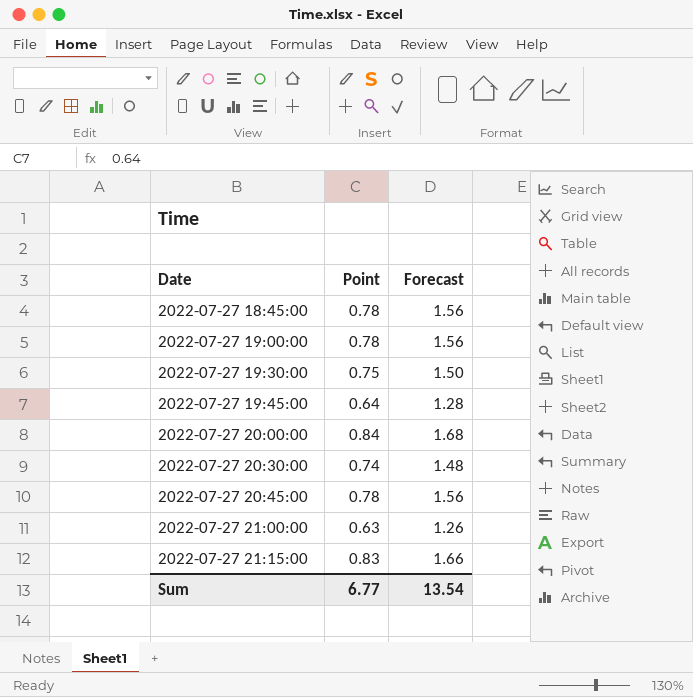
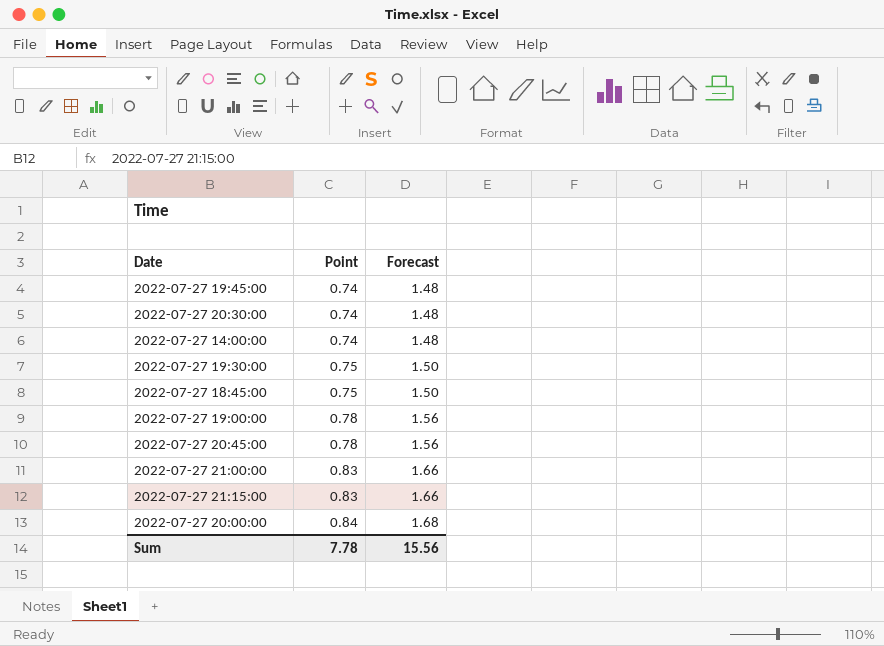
row order: Date ascending -> Point ascending
2022-07-27 19:45:00 | Point: 0.64 -> 0.74
2022-07-27 19:45:00 | Forecast: 1.28 -> 1.48
row 2022-07-27 14:00:00: none -> 0.74 | 1.48
2022-07-27 18:45:00 | Point: 0.78 -> 0.75
2022-07-27 18:45:00 | Forecast: 1.56 -> 1.50
2022-07-27 21:00:00 | Point: 0.63 -> 0.83
2022-07-27 21:00:00 | Forecast: 1.26 -> 1.66
Sum | Point: 6.77 -> 7.78
Sum | Forecast: 13.54 -> 15.56

